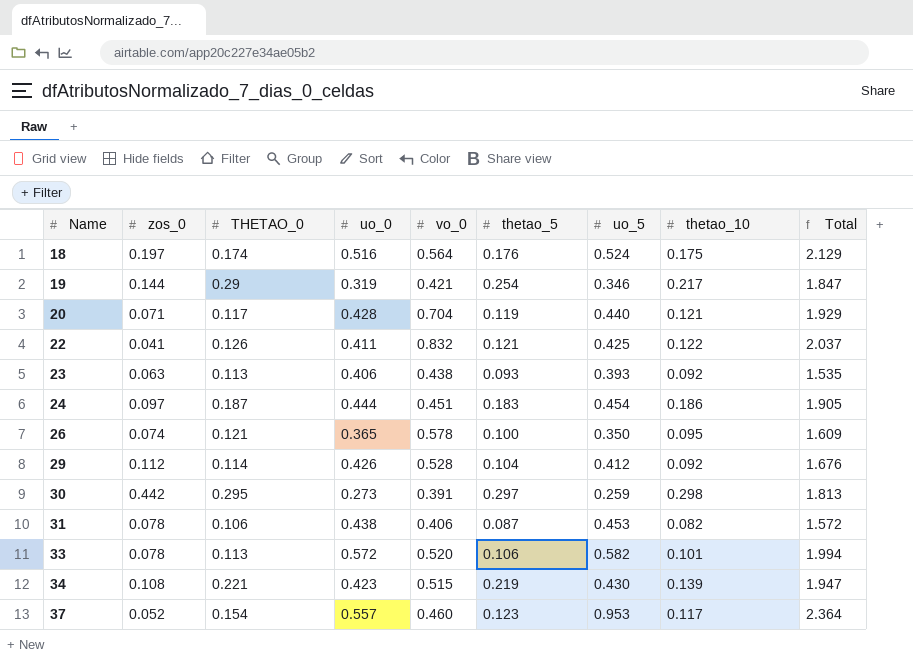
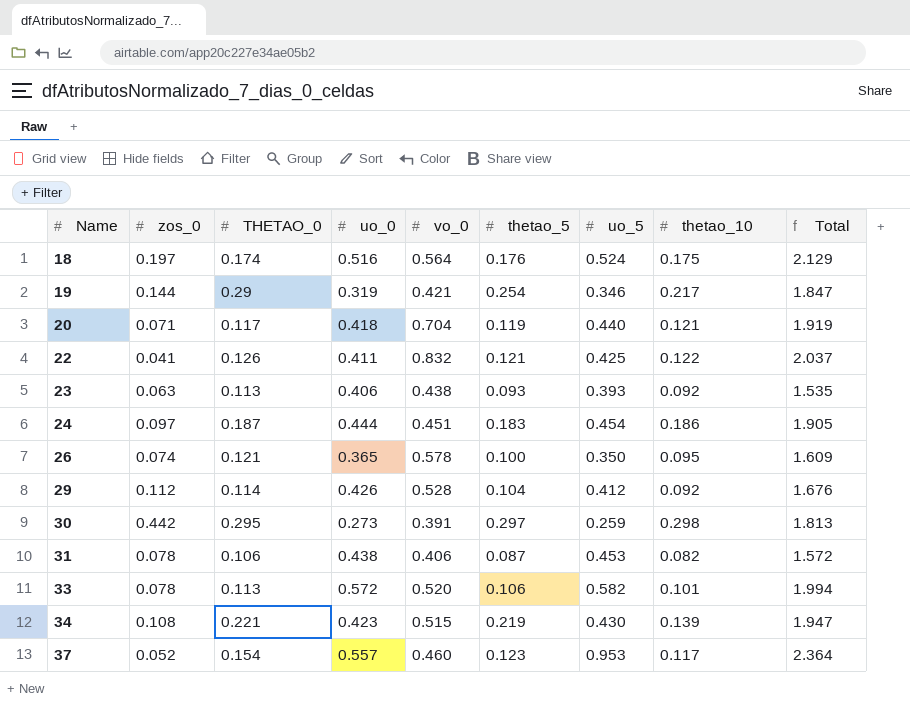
20 | uo_0: 0.428 -> 0.418
20 | Total: 1.929 -> 1.919

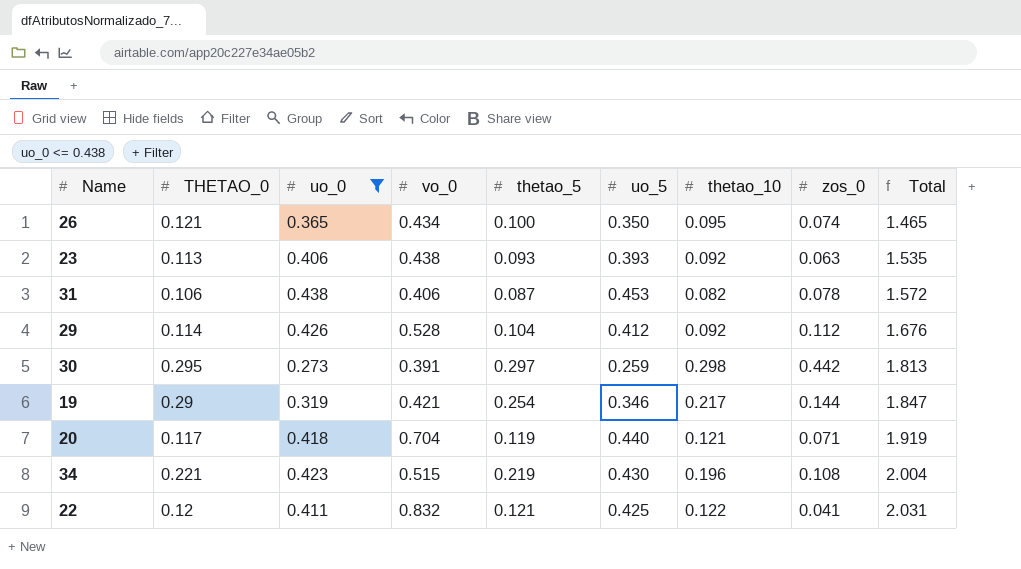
filter: none -> uo_0 <= 0.438
row order: Name ascending -> Total ascending
column zos_0 | position: 2 -> 8
26 | vo_0: 0.578 -> 0.434
26 | Total: 1.609 -> 1.465
34 | thetao_10: 0.139 -> 0.196
34 | Total: 1.947 -> 2.004
22 | THETAO_0: 0.126 -> 0.12
22 | Total: 2.037 -> 2.031

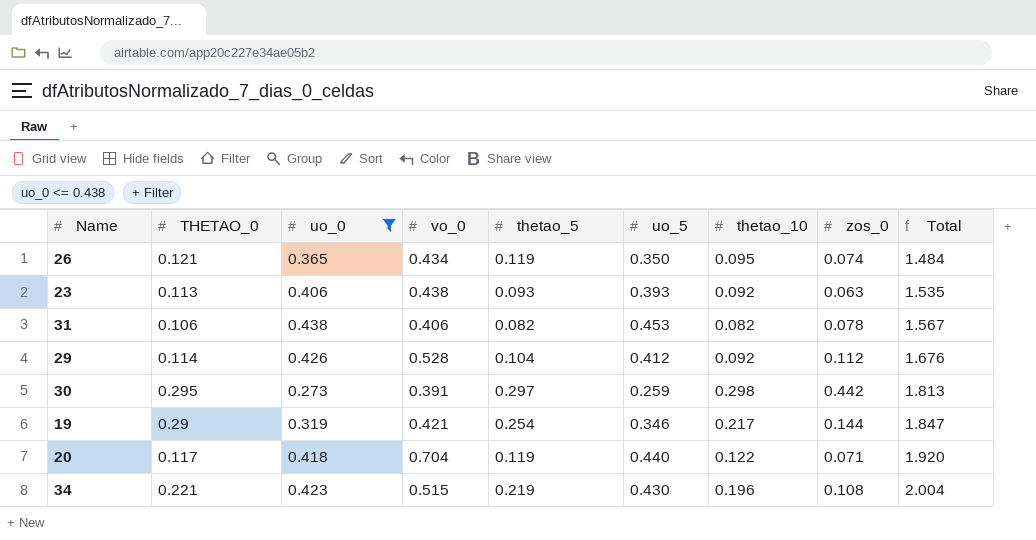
row 22: 0.12 | 0.411 | 0.832 | 0.121 | 0.425 | 0.122 | 0.041 | 2.031 -> none
26 | thetao_5: 0.100 -> 0.119
26 | Total: 1.465 -> 1.484
31 | thetao_5: 0.087 -> 0.082
31 | Total: 1.572 -> 1.567
20 | thetao_10: 0.121 -> 0.122
20 | Total: 1.919 -> 1.920

